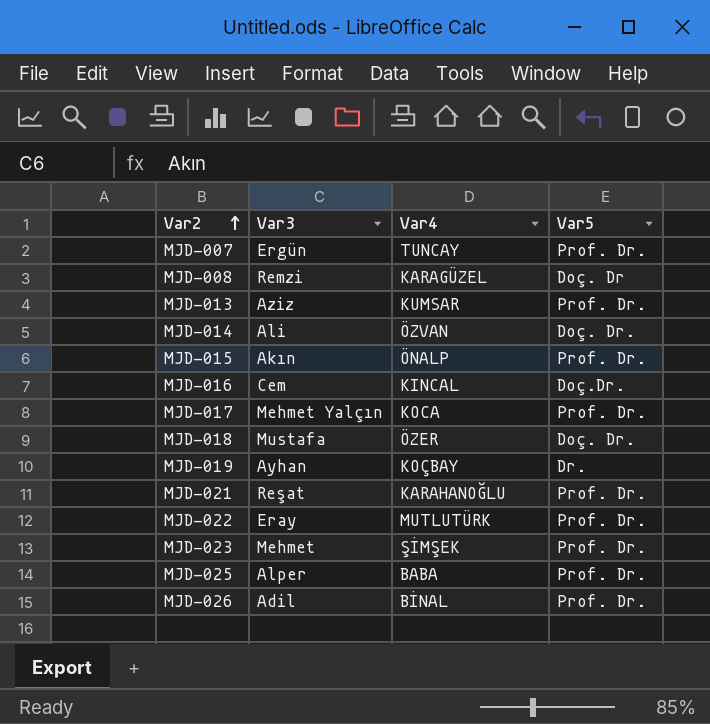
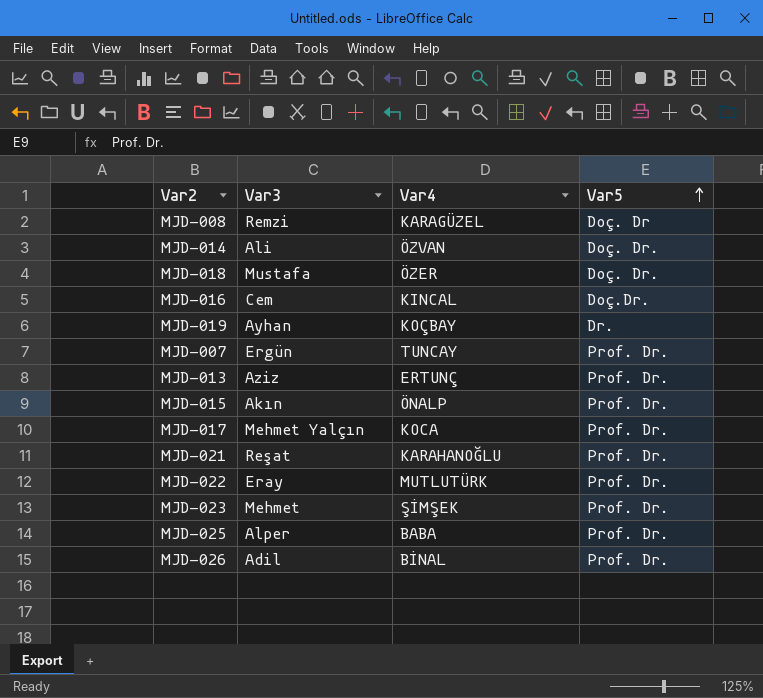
row order: Var2 ascending -> Var5 ascending
MJD-013 | Var4: KUMSAR -> ERTUNÇ

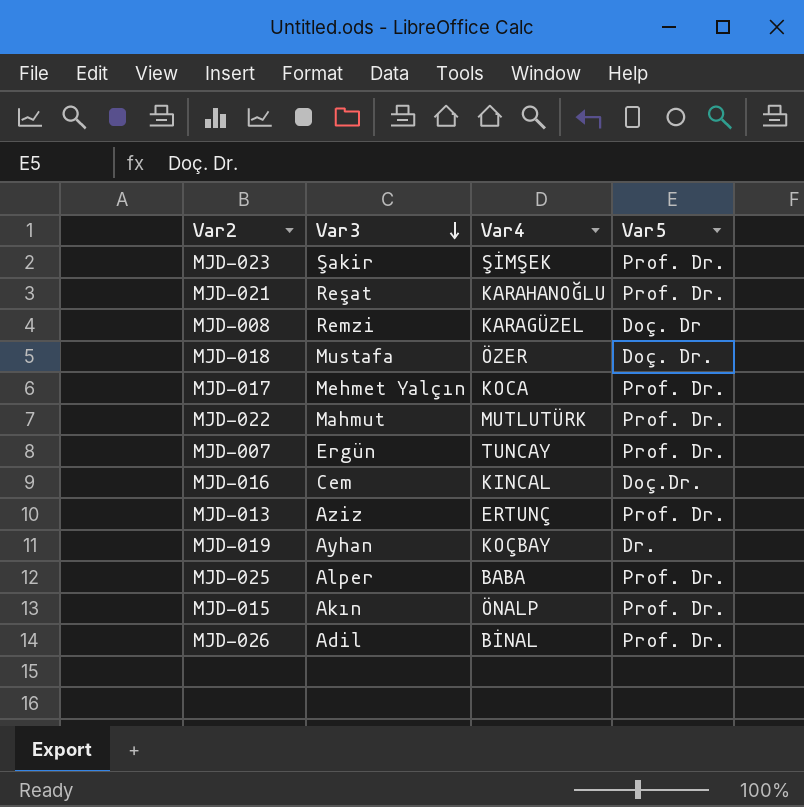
row order: Var5 ascending -> Var3 descending
row MJD-014: Ali | ÖZVAN | Doç. Dr. -> none
MJD-023 | Var3: Mehmet -> Şakir
MJD-022 | Var3: Eray -> Mahmut

